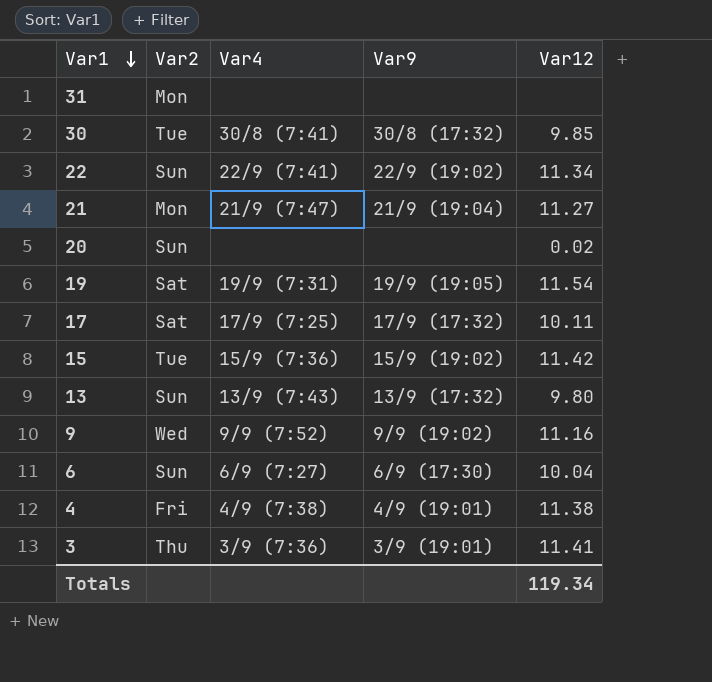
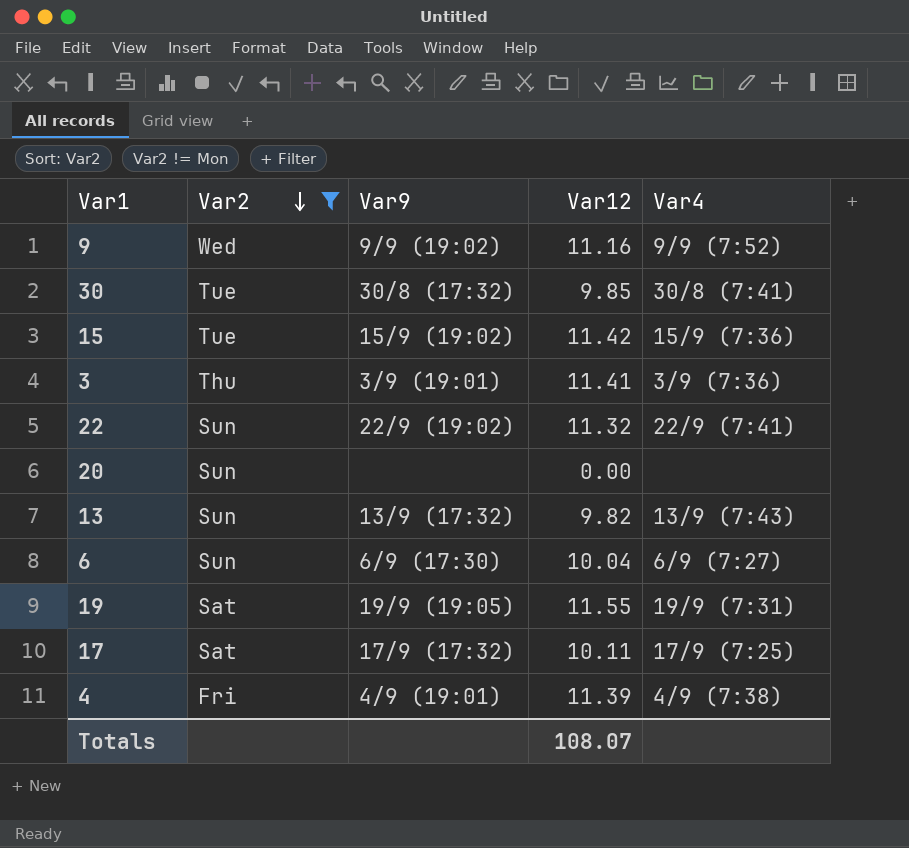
filter: none -> Var2 != Mon
row order: Var1 descending -> Var2 descending
column Var4 | position: 3 -> 5
22 | Var12: 11.34 -> 11.32
20 | Var12: 0.02 -> 0.00
13 | Var12: 9.80 -> 9.82
19 | Var12: 11.54 -> 11.55
4 | Var12: 11.38 -> 11.39
Totals | Var12: 119.34 -> 108.07

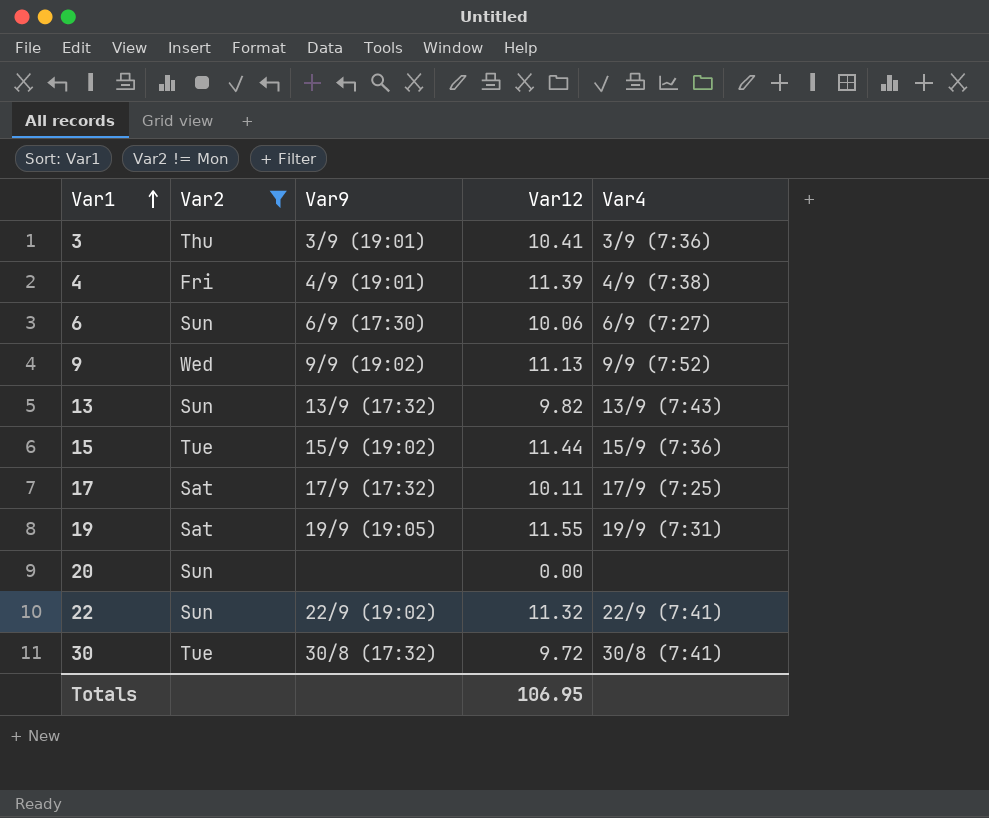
row order: Var2 descending -> Var1 ascending
3 | Var12: 11.41 -> 10.41
6 | Var12: 10.04 -> 10.06
9 | Var12: 11.16 -> 11.13
15 | Var12: 11.42 -> 11.44
30 | Var12: 9.85 -> 9.72
Totals | Var12: 108.07 -> 106.95

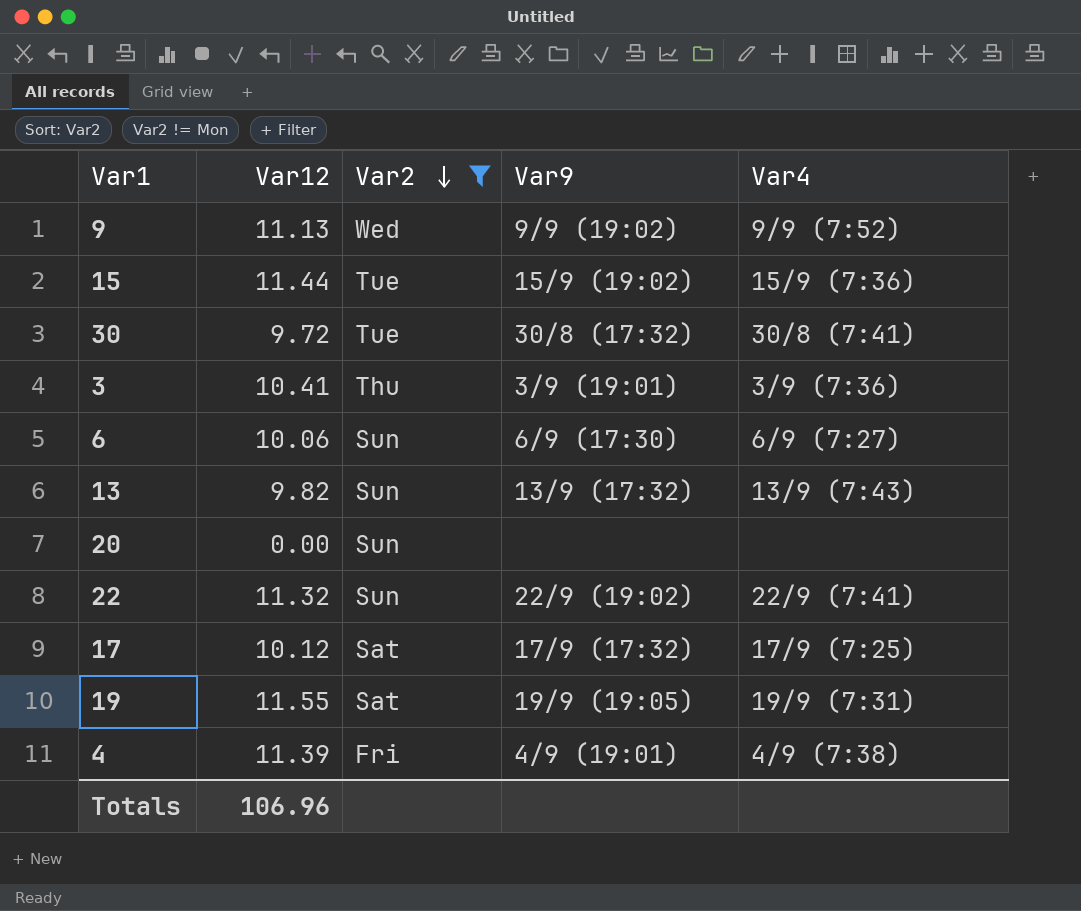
row order: Var1 ascending -> Var2 descending
column Var12 | position: 4 -> 2
17 | Var12: 10.11 -> 10.12
Totals | Var12: 106.95 -> 106.96

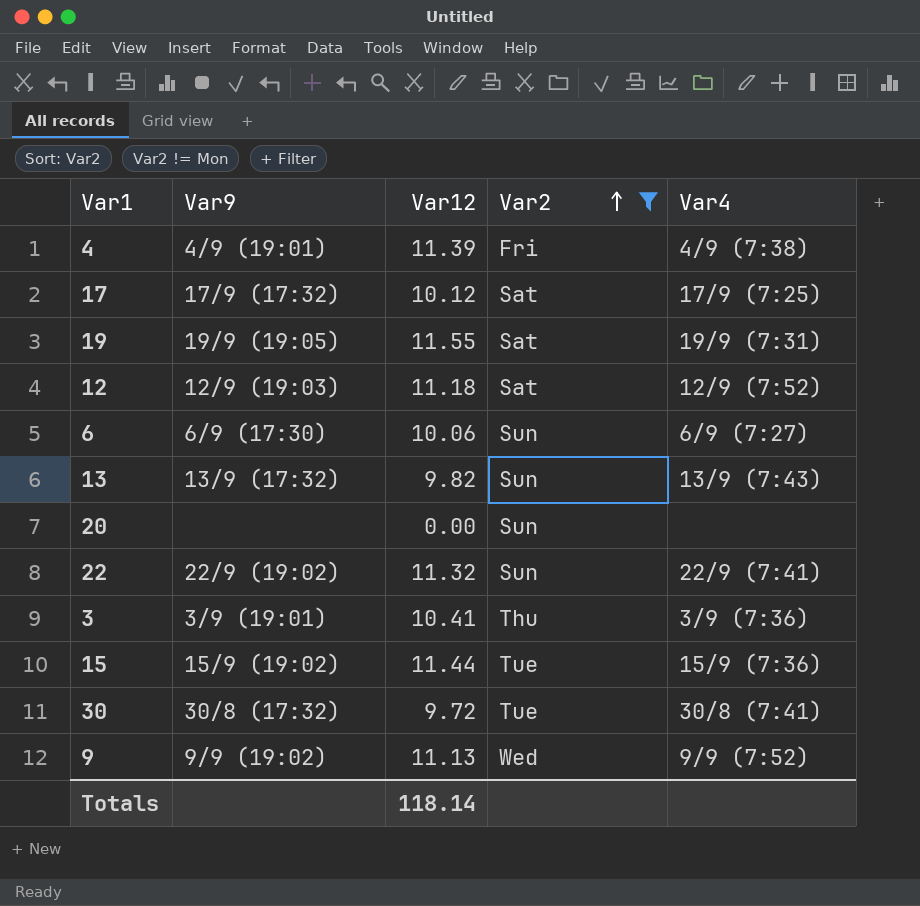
row order: Var2 descending -> Var2 ascending
column Var9 | position: 4 -> 2
row 12: none -> 12/9 (19:03) | 11.18 | Sat | 12/9 (7:52)
Totals | Var12: 106.96 -> 118.14

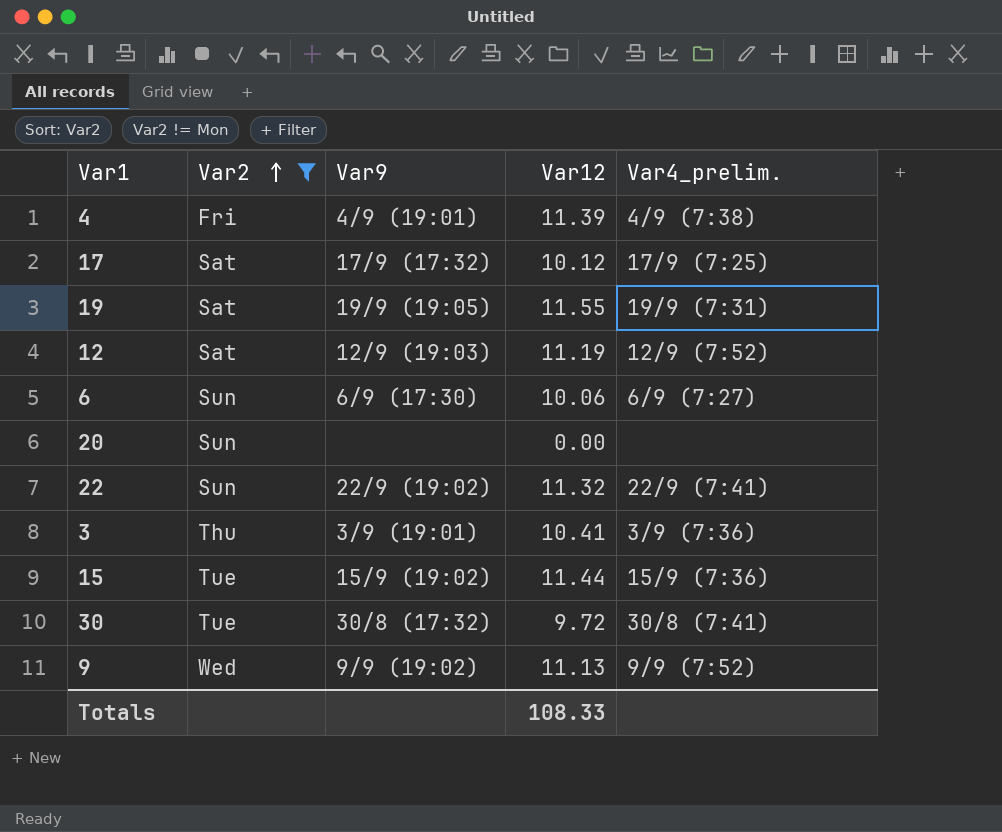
column Var2 | position: 4 -> 2
column name: Var4 -> Var4_prelim.
row 13: 13/9 (17:32) | 9.82 | Sun | 13/9 (7:43) -> none
12 | Var12: 11.18 -> 11.19
Totals | Var12: 118.14 -> 108.33

